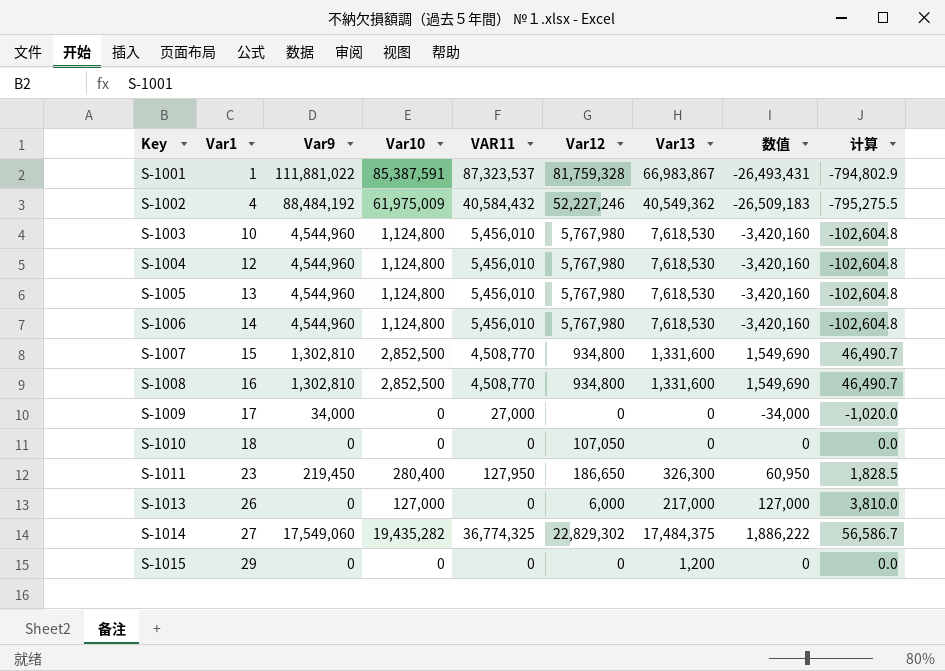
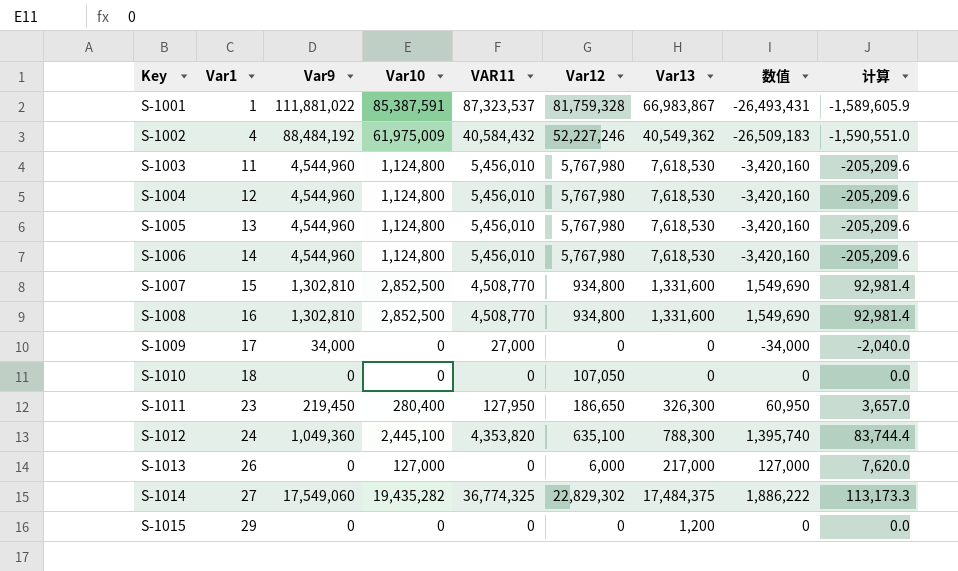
column 计算 | formula: [数值] * 0.03 -> [数值] * 0.06
S-1003 | Var1: 10 -> 11
row S-1012: none -> 24 | 1,049,360 | 2,445,100 | 4,353,820 | 635,100 | 788,300 | 1,395,740 | 83,744.4

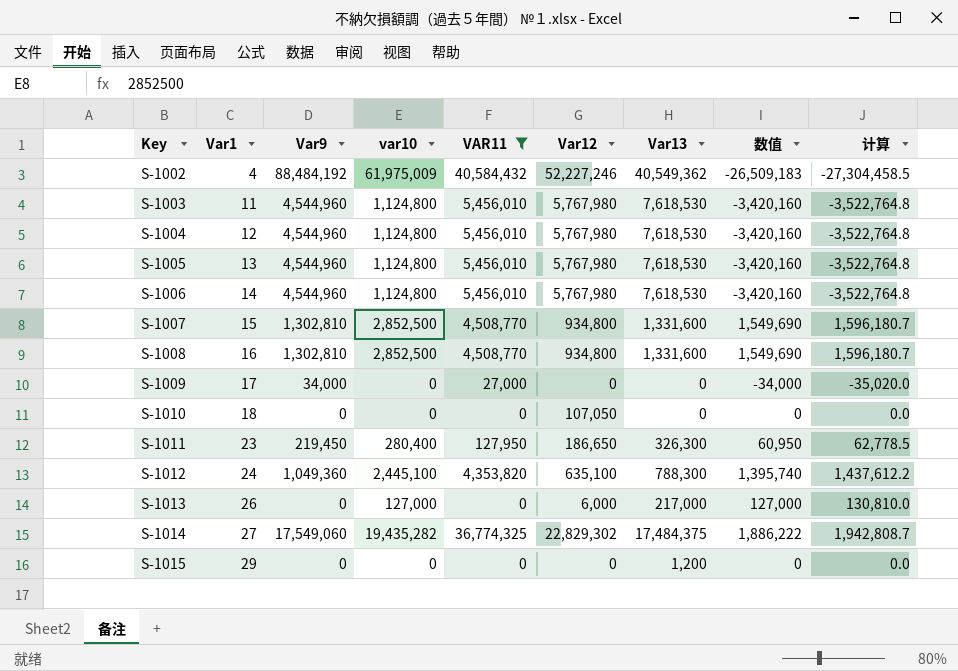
filter: none -> VAR11 != 87,323,537
column name: Var10 -> var10
column 计算 | formula: [数值] * 0.06 -> [数值] * 1.03

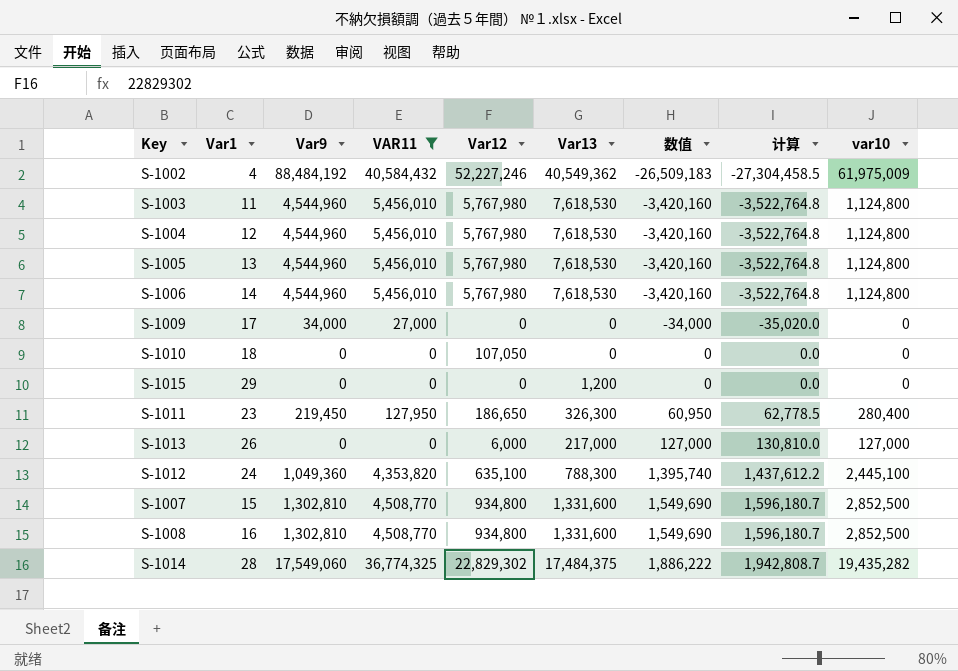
row order: Key ascending -> 数值 ascending
column var10 | position: 4 -> 9
S-1014 | Var1: 27 -> 28

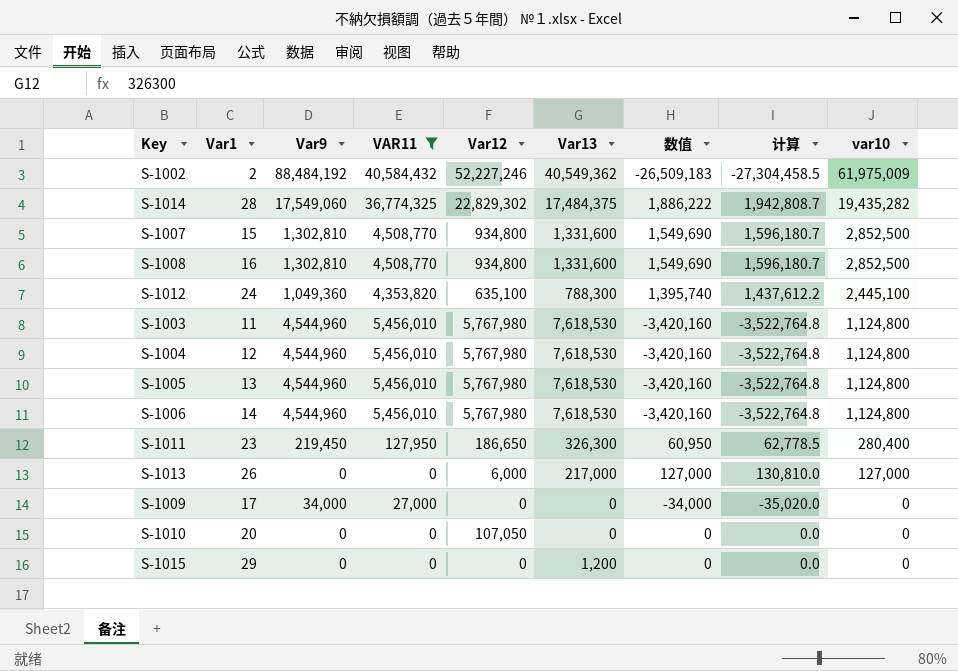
row order: 数值 ascending -> var10 descending
S-1002 | Var1: 4 -> 2
S-1010 | Var1: 18 -> 20

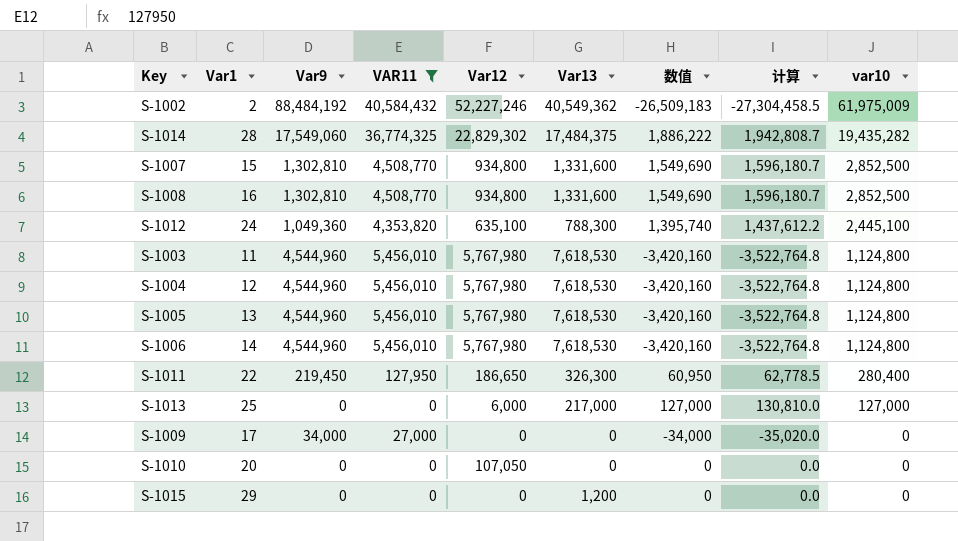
S-1011 | Var1: 23 -> 22
S-1013 | Var1: 26 -> 25

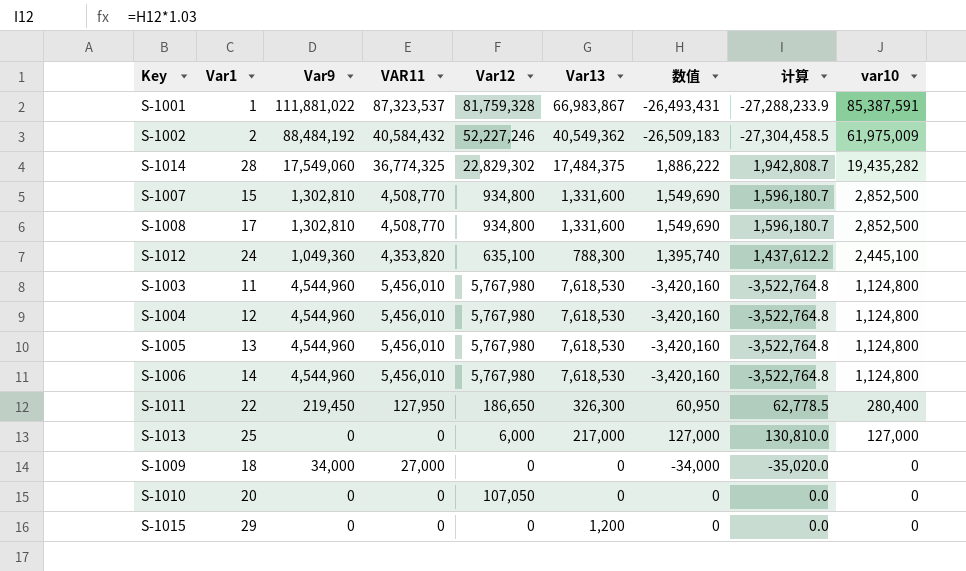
filter: VAR11 != 87,323,537 -> none
S-1008 | Var1: 16 -> 17
S-1009 | Var1: 17 -> 18

